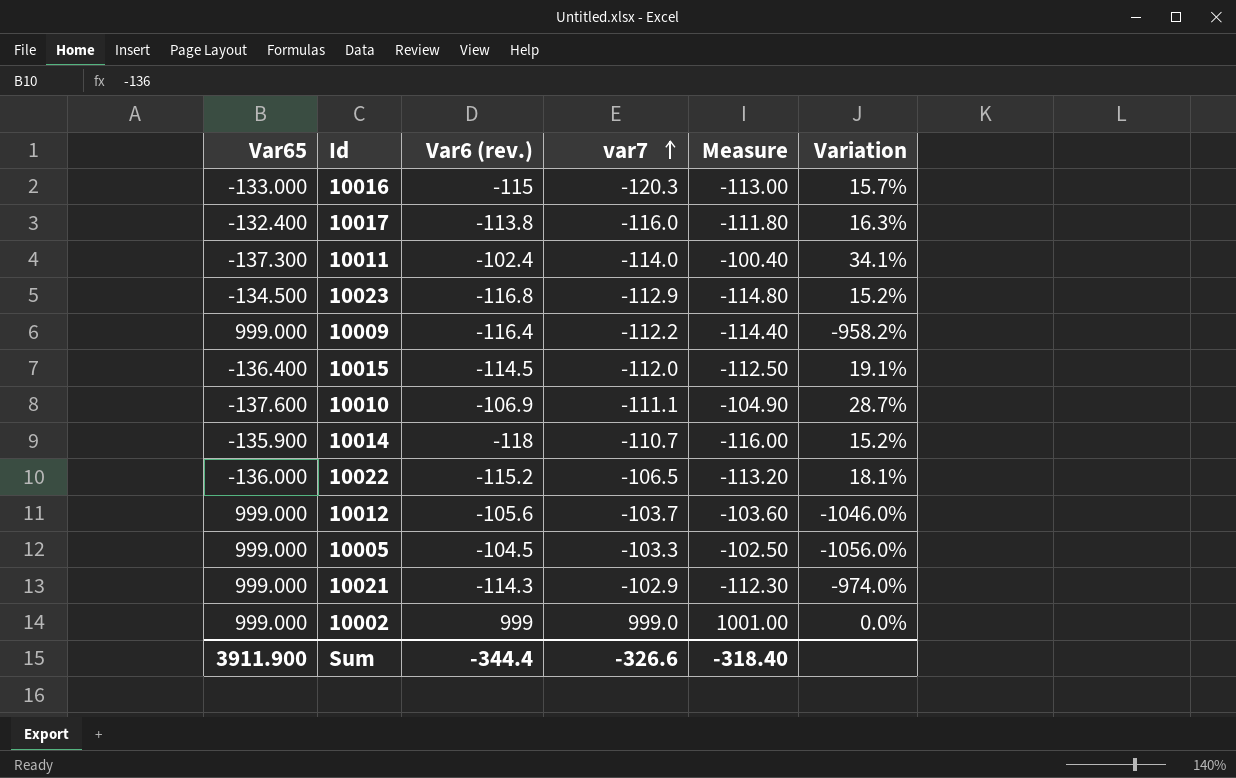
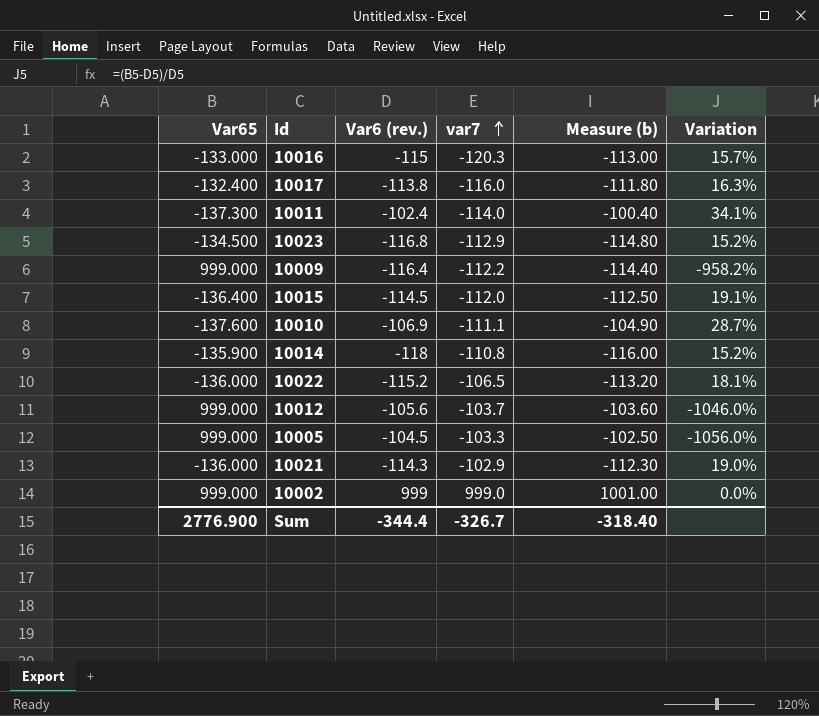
column name: Measure -> Measure (b)
10014 | var7: -110.7 -> -110.8
10021 | Var65: 999.000 -> -136.000
10021 | Variation: -974.0% -> 19.0%
Sum | Var65: 3911.900 -> 2776.900
Sum | var7: -326.6 -> -326.7

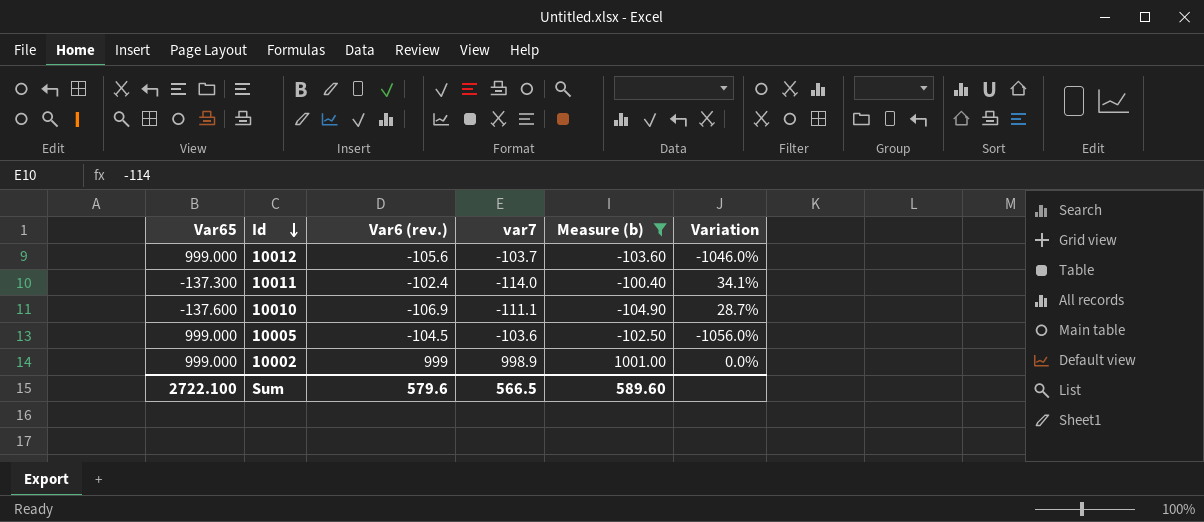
filter: none -> Measure (b) >= -104.90
row order: var7 ascending -> Id descending
10005 | var7: -103.3 -> -103.6
10002 | var7: 999.0 -> 998.9
Sum | Var65: 2776.900 -> 2722.100
Sum | Var6 (rev.): -344.4 -> 579.6
Sum | var7: -326.7 -> 566.5
Sum | Measure (b): -318.40 -> 589.60

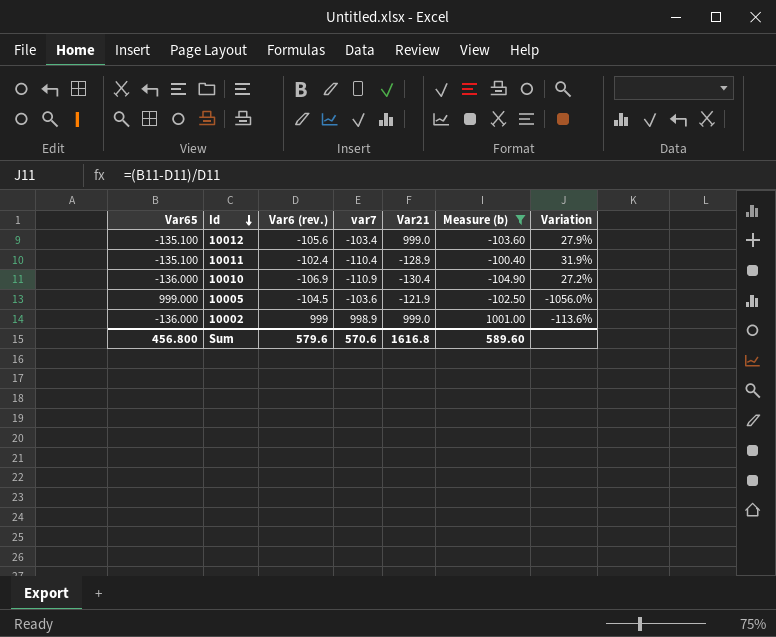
column Var21 | position: none -> 5
10012 | Var65: 999.000 -> -135.100
10012 | var7: -103.7 -> -103.4
10012 | Variation: -1046.0% -> 27.9%
10011 | Var65: -137.300 -> -135.100
10011 | var7: -114.0 -> -110.4
10011 | Variation: 34.1% -> 31.9%
10010 | Var65: -137.600 -> -136.000
10010 | var7: -111.1 -> -110.9
10010 | Variation: 28.7% -> 27.2%
10002 | Var65: 999.000 -> -136.000
10002 | Variation: 0.0% -> -113.6%
Sum | Var65: 2722.100 -> 456.800
Sum | var7: 566.5 -> 570.6

